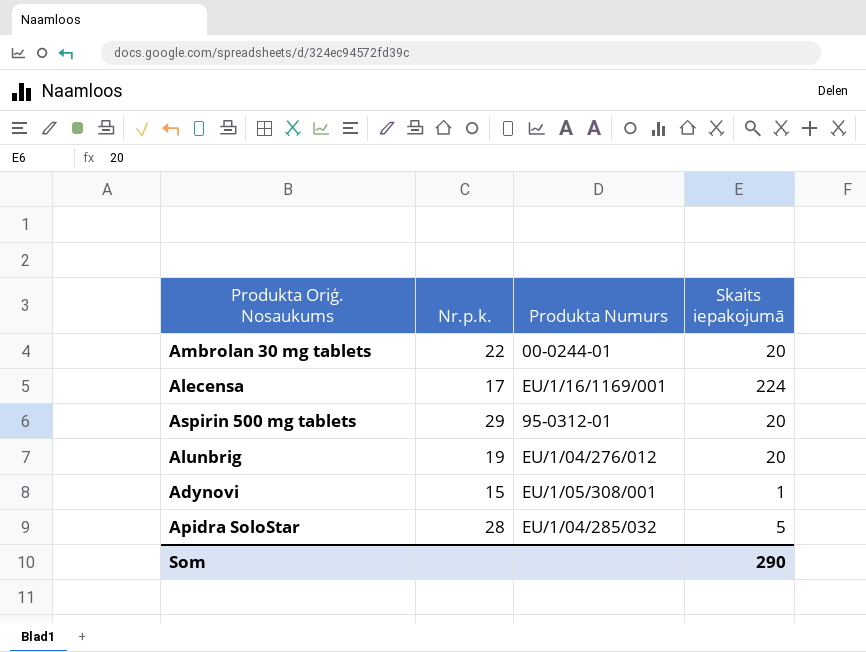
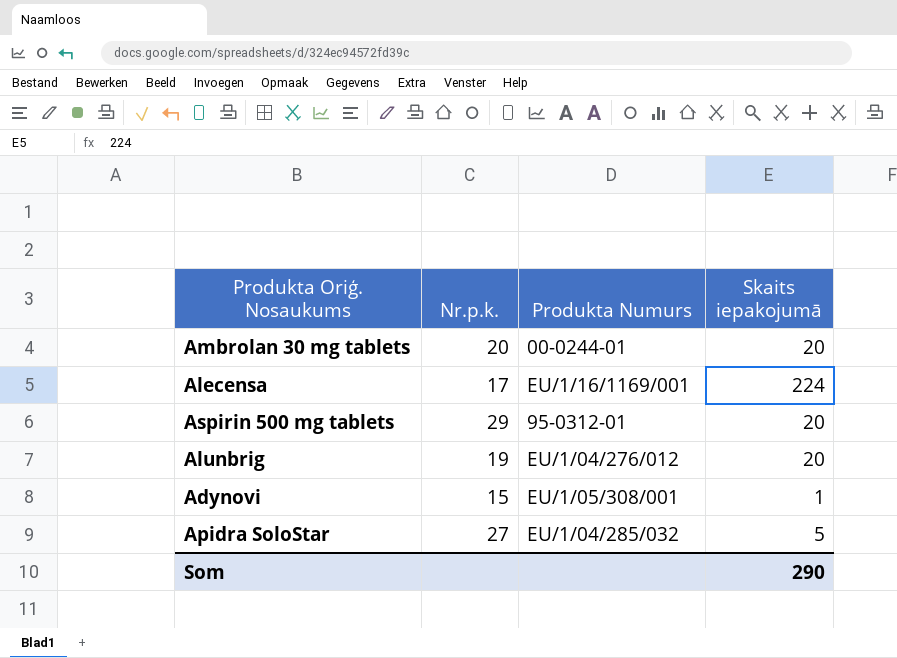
Ambrolan 30 mg tablets | Nr.p.k.: 22 -> 20
Apidra SoloStar | Nr.p.k.: 28 -> 27

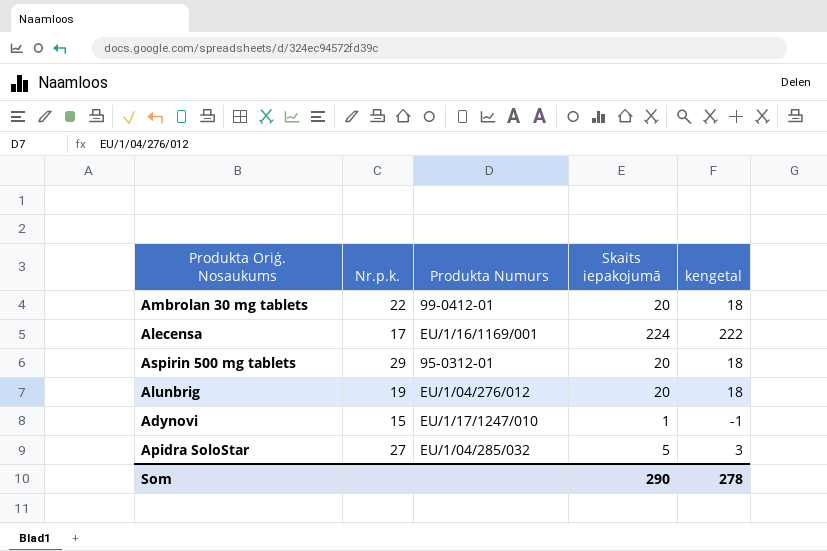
column kengetal | formula: none -> [Skaits iepakojumā] - 2
Ambrolan 30 mg tablets | Nr.p.k.: 20 -> 22
Ambrolan 30 mg tablets | Produkta Numurs: 00-0244-01 -> 99-0412-01
Adynovi | Produkta Numurs: EU/1/05/308/001 -> EU/1/17/1247/010

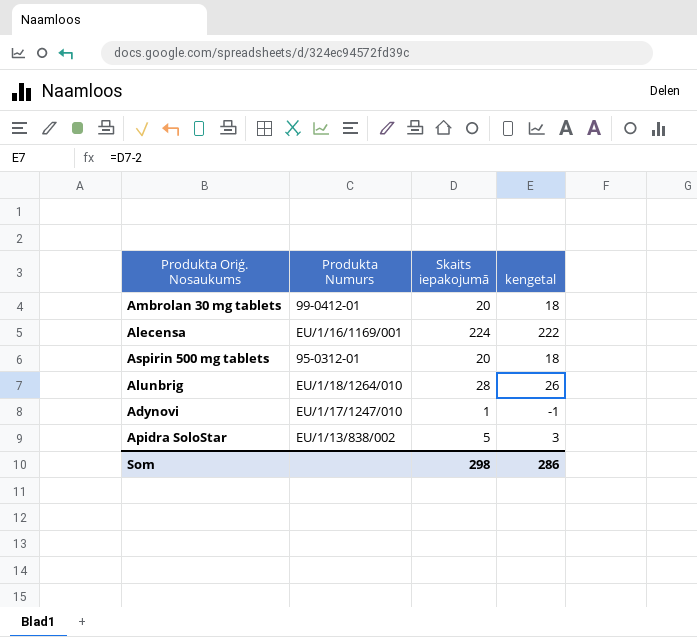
column Nr.p.k. | position: 2 -> none
Alunbrig | Produkta Numurs: EU/1/04/276/012 -> EU/1/18/1264/010
Alunbrig | Skaits iepakojumā: 20 -> 28
Alunbrig | kengetal: 18 -> 26
Apidra SoloStar | Produkta Numurs: EU/1/04/285/032 -> EU/1/13/838/002
Som | Skaits iepakojumā: 290 -> 298
Som | kengetal: 278 -> 286

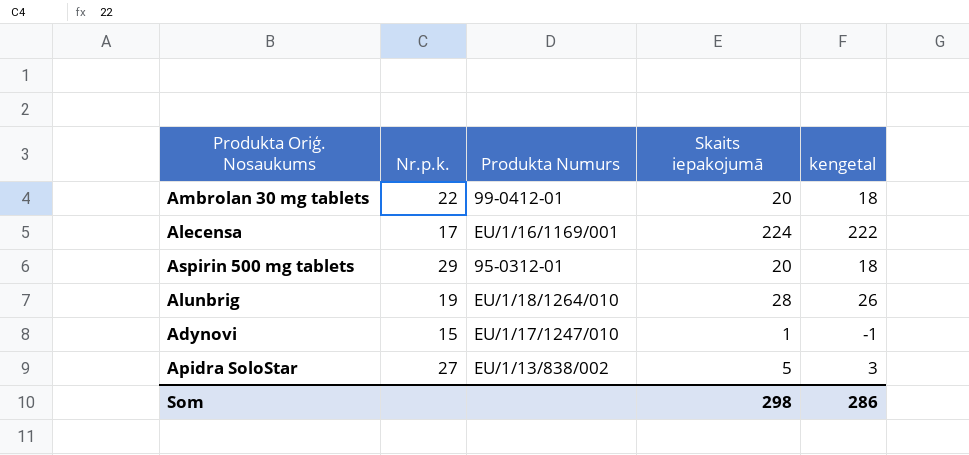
column Nr.p.k. | position: none -> 2

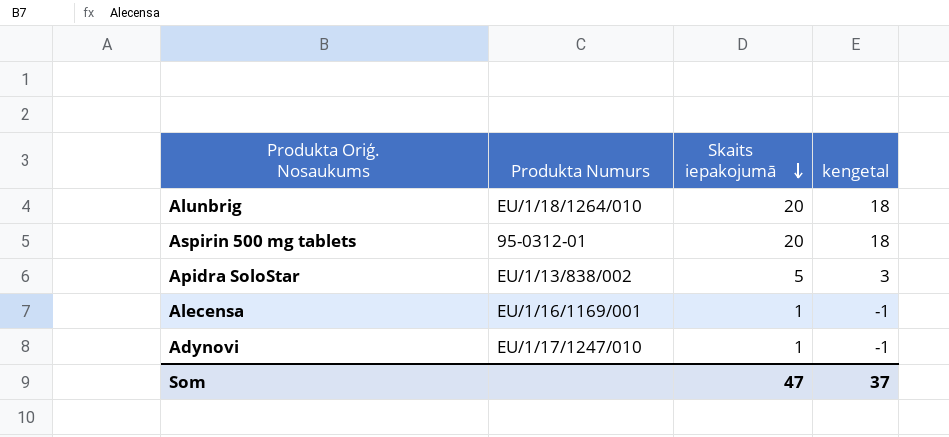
row order: none -> Skaits iepakojumā descending
column Nr.p.k. | position: 2 -> none
row Ambrolan 30 mg tablets: 22 | 99-0412-01 | 20 | 18 -> none
Alunbrig | Skaits iepakojumā: 28 -> 20
Alunbrig | kengetal: 26 -> 18
Alecensa | Skaits iepakojumā: 224 -> 1
Alecensa | kengetal: 222 -> -1
Som | Skaits iepakojumā: 298 -> 47
Som | kengetal: 286 -> 37

